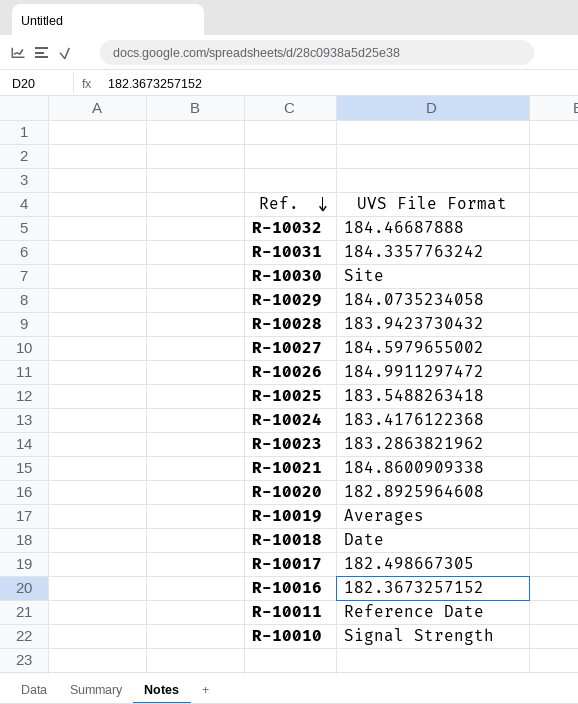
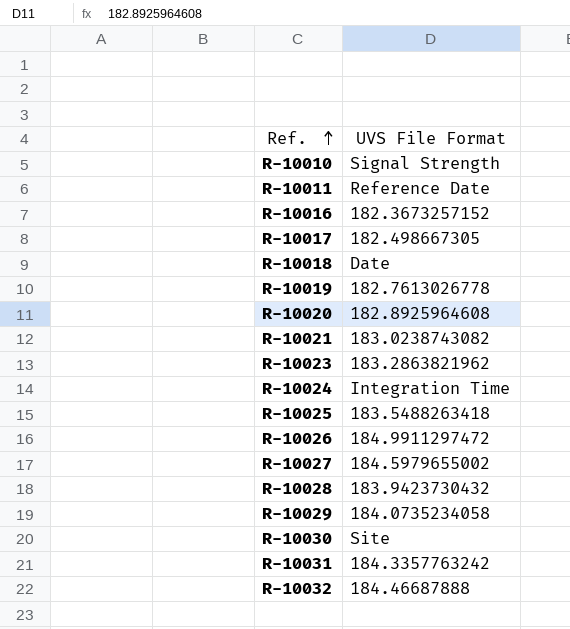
row order: Ref. descending -> Ref. ascending
R-10019 | UVS File Format: Averages -> 182.7613026778
R-10021 | UVS File Format: 184.8600909338 -> 183.0238743082
R-10024 | UVS File Format: 183.4176122368 -> Integration Time

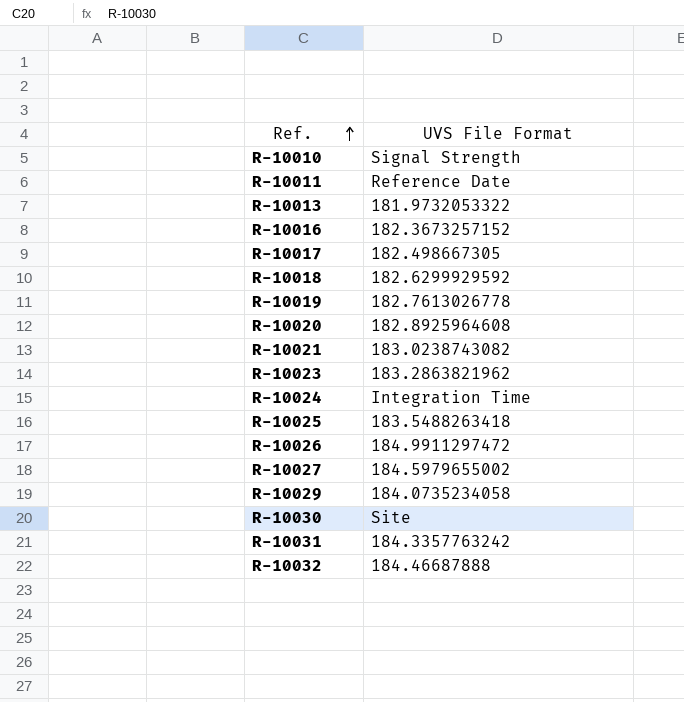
row R-10028: 183.9423730432 -> none
row R-10013: none -> 181.9732053322
R-10018 | UVS File Format: Date -> 182.6299929592

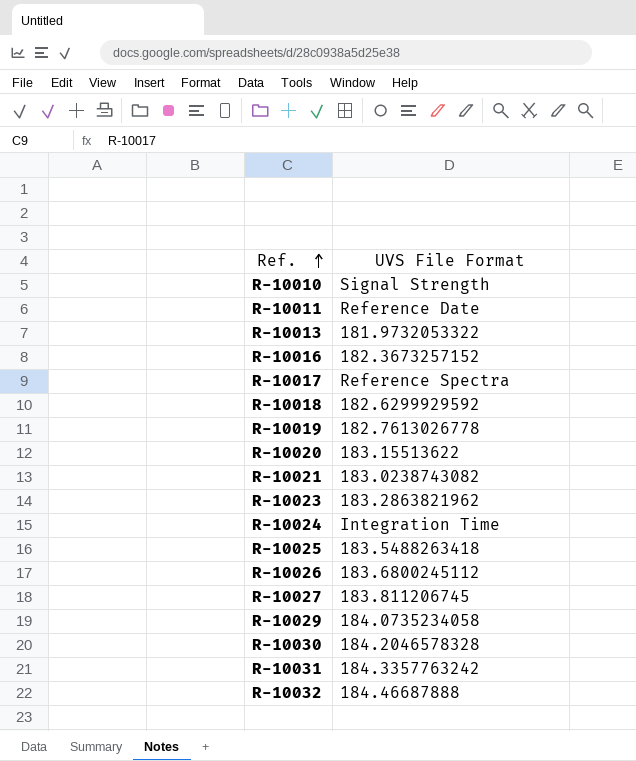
R-10017 | UVS File Format: 182.498667305 -> Reference Spectra
R-10020 | UVS File Format: 182.8925964608 -> 183.15513622
R-10026 | UVS File Format: 184.9911297472 -> 183.6800245112
R-10027 | UVS File Format: 184.5979655002 -> 183.811206745
R-10030 | UVS File Format: Site -> 184.2046578328

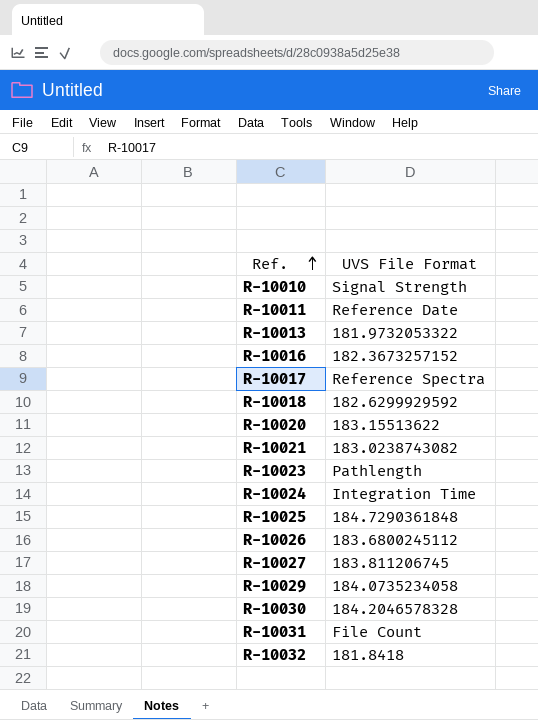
row R-10019: 182.7613026778 -> none
R-10023 | UVS File Format: 183.2863821962 -> Pathlength
R-10025 | UVS File Format: 183.5488263418 -> 184.7290361848
R-10031 | UVS File Format: 184.3357763242 -> File Count
R-10032 | UVS File Format: 184.46687888 -> 181.8418

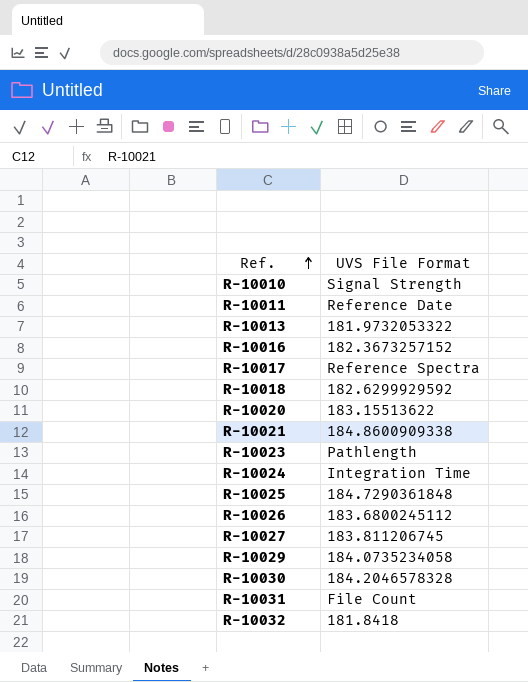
R-10021 | UVS File Format: 183.0238743082 -> 184.8600909338

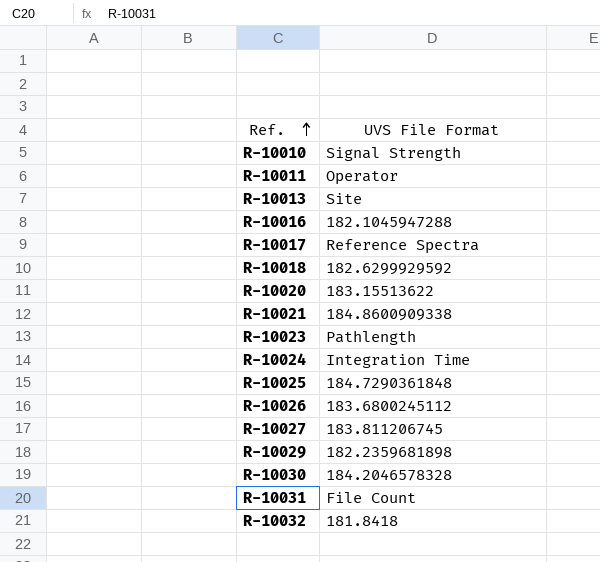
R-10011 | UVS File Format: Reference Date -> Operator
R-10013 | UVS File Format: 181.9732053322 -> Site
R-10016 | UVS File Format: 182.3673257152 -> 182.1045947288
R-10029 | UVS File Format: 184.0735234058 -> 182.2359681898

